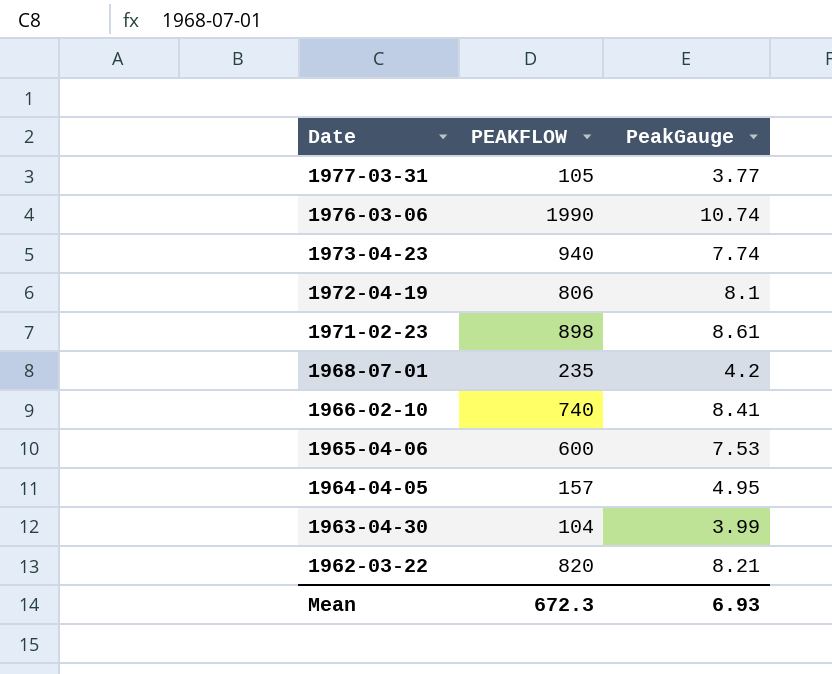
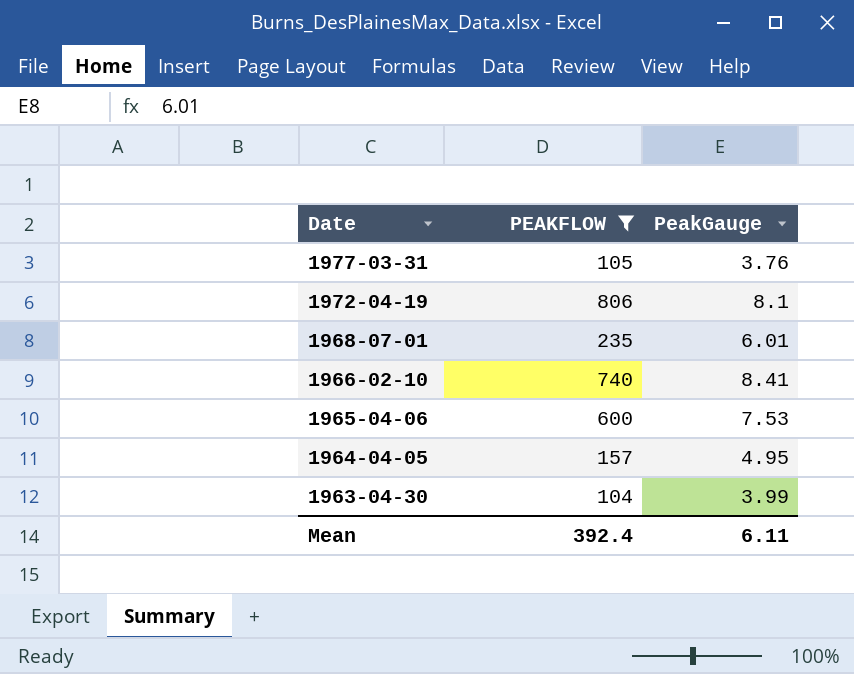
filter: none -> PEAKFLOW <= 806
1977-03-31 | PeakGauge: 3.77 -> 3.76
1968-07-01 | PeakGauge: 4.2 -> 6.01
Mean | PEAKFLOW: 672.3 -> 392.4
Mean | PeakGauge: 6.93 -> 6.11

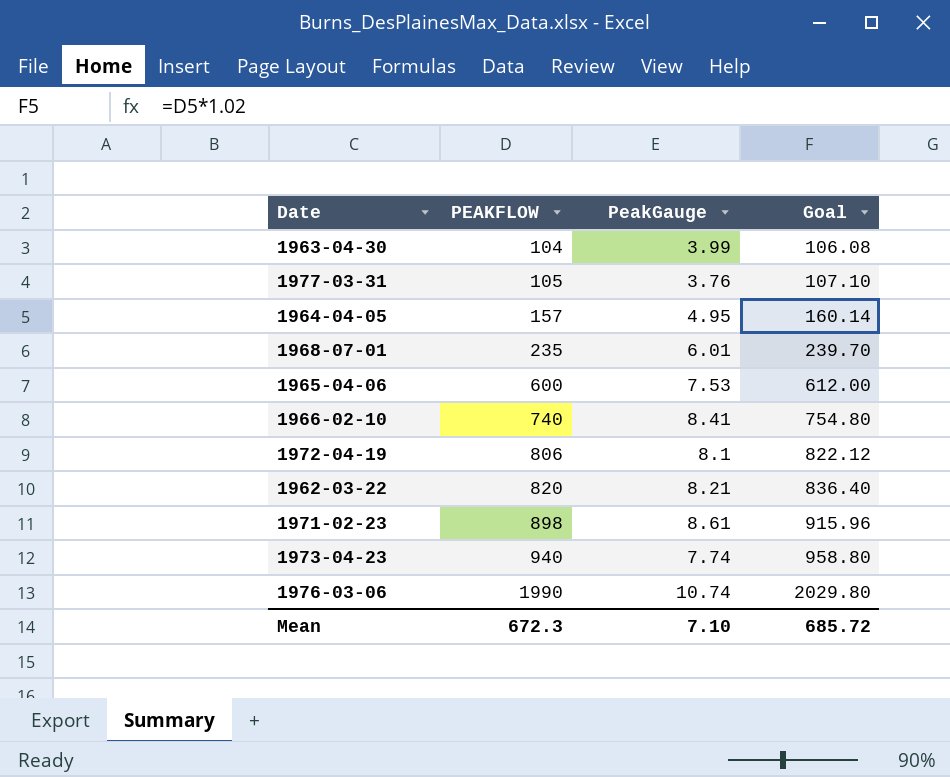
filter: PEAKFLOW <= 806 -> none
row order: Date descending -> PEAKFLOW ascending
column Goal | formula: none -> [PEAKFLOW] * 1.02
Mean | PEAKFLOW: 392.4 -> 672.3
Mean | PeakGauge: 6.11 -> 7.10

